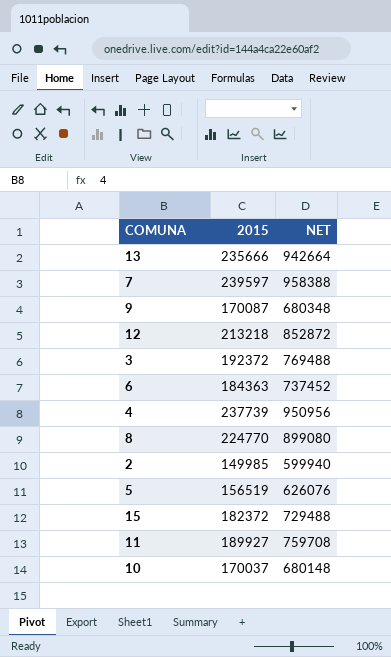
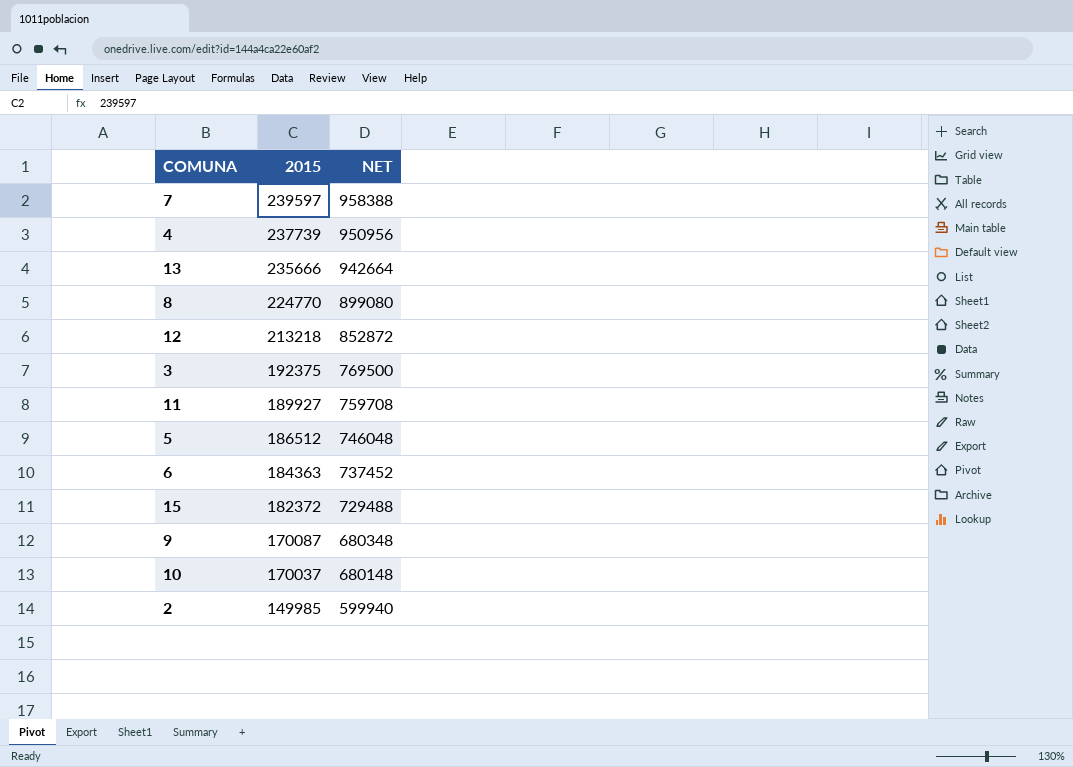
row order: none -> 2015 descending
3 | 2015: 192372 -> 192375
3 | NET: 769488 -> 769500
5 | 2015: 156519 -> 186512
5 | NET: 626076 -> 746048

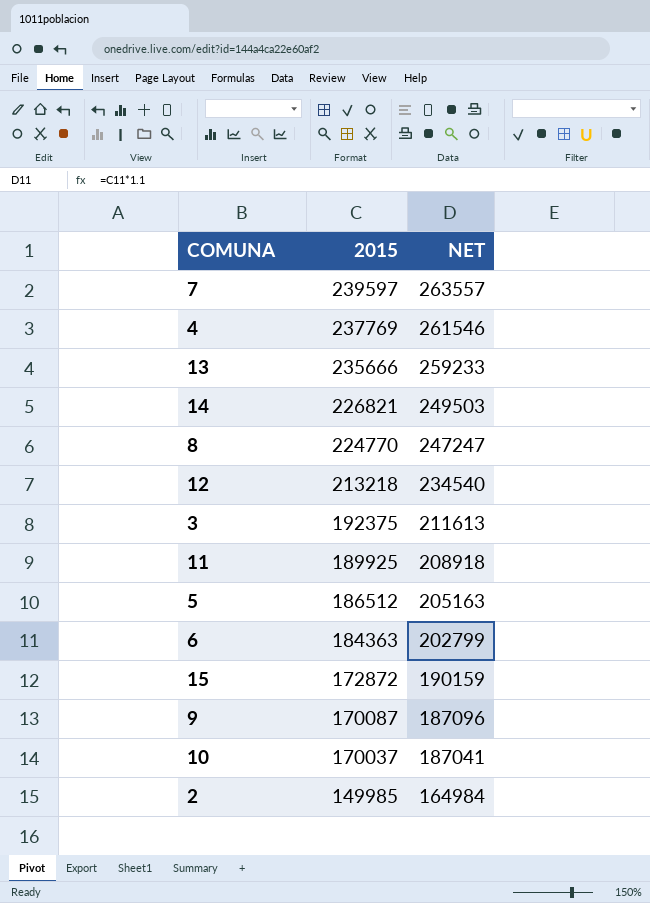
column NET | formula: [2015] * 4 -> [2015] * 1.1
4 | 2015: 237739 -> 237769
row 14: none -> 226821 | 249503
11 | 2015: 189927 -> 189925
15 | 2015: 182372 -> 172872

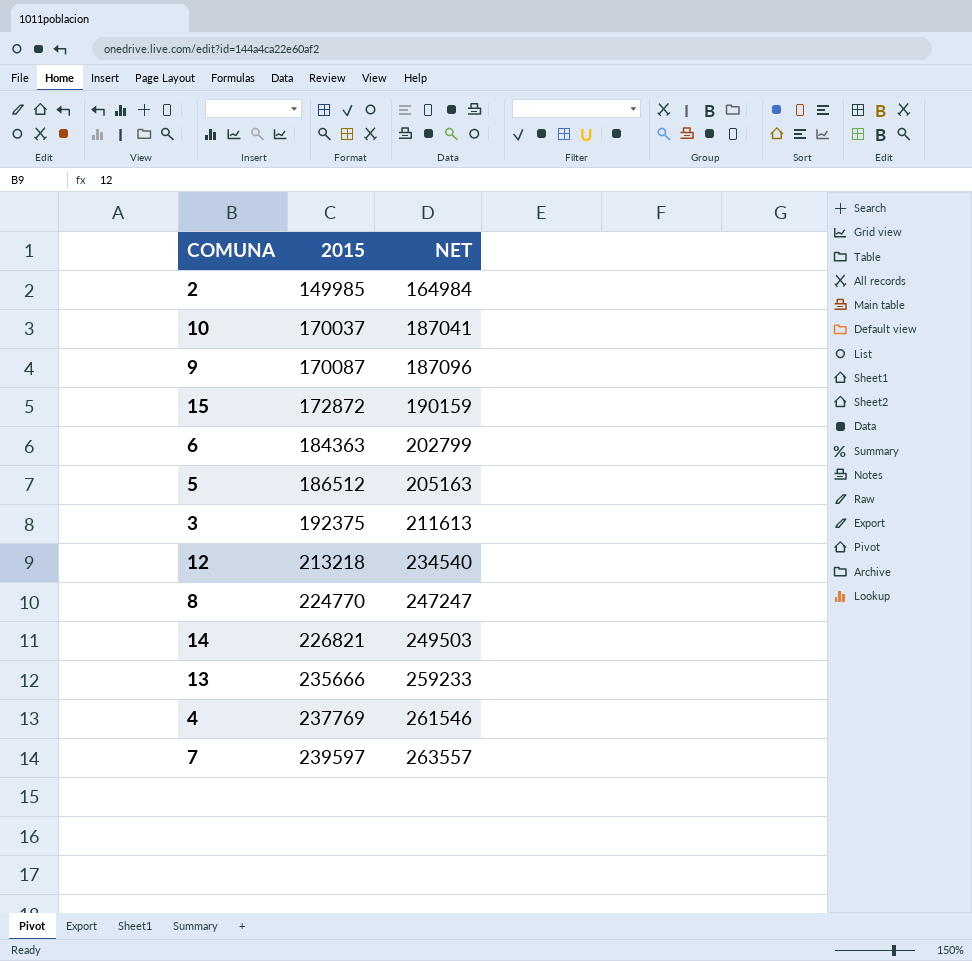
row order: 2015 descending -> 2015 ascending
row 11: 189925 | 208918 -> none

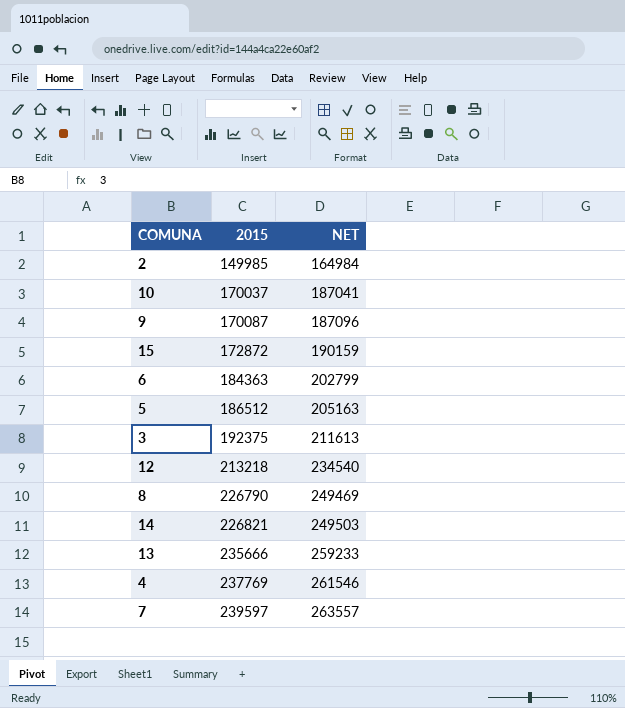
8 | 2015: 224770 -> 226790
8 | NET: 247247 -> 249469

